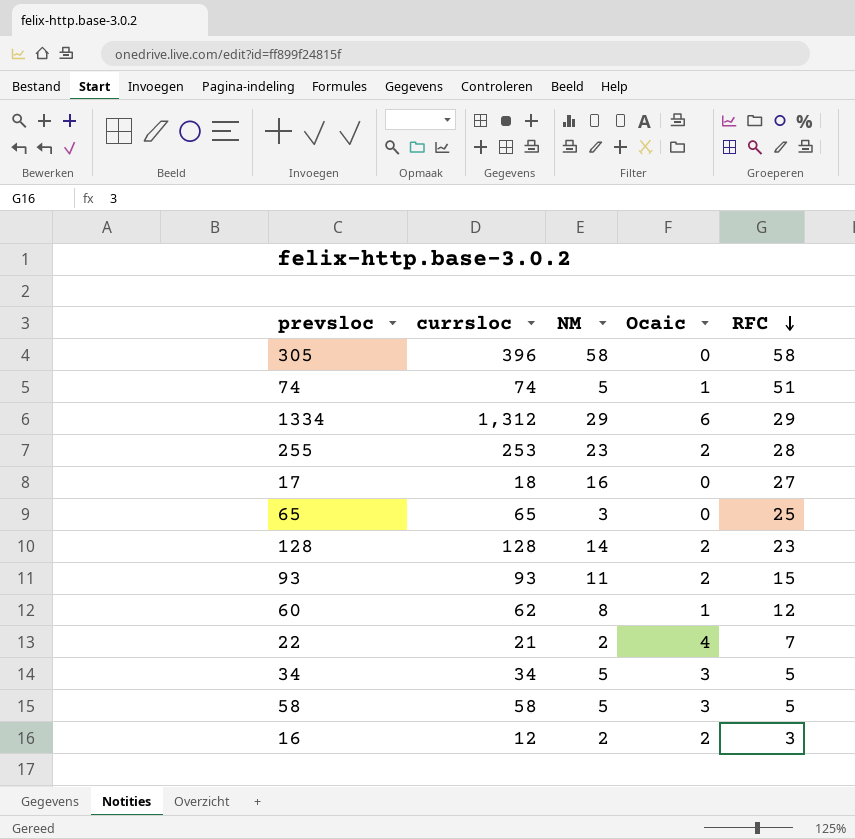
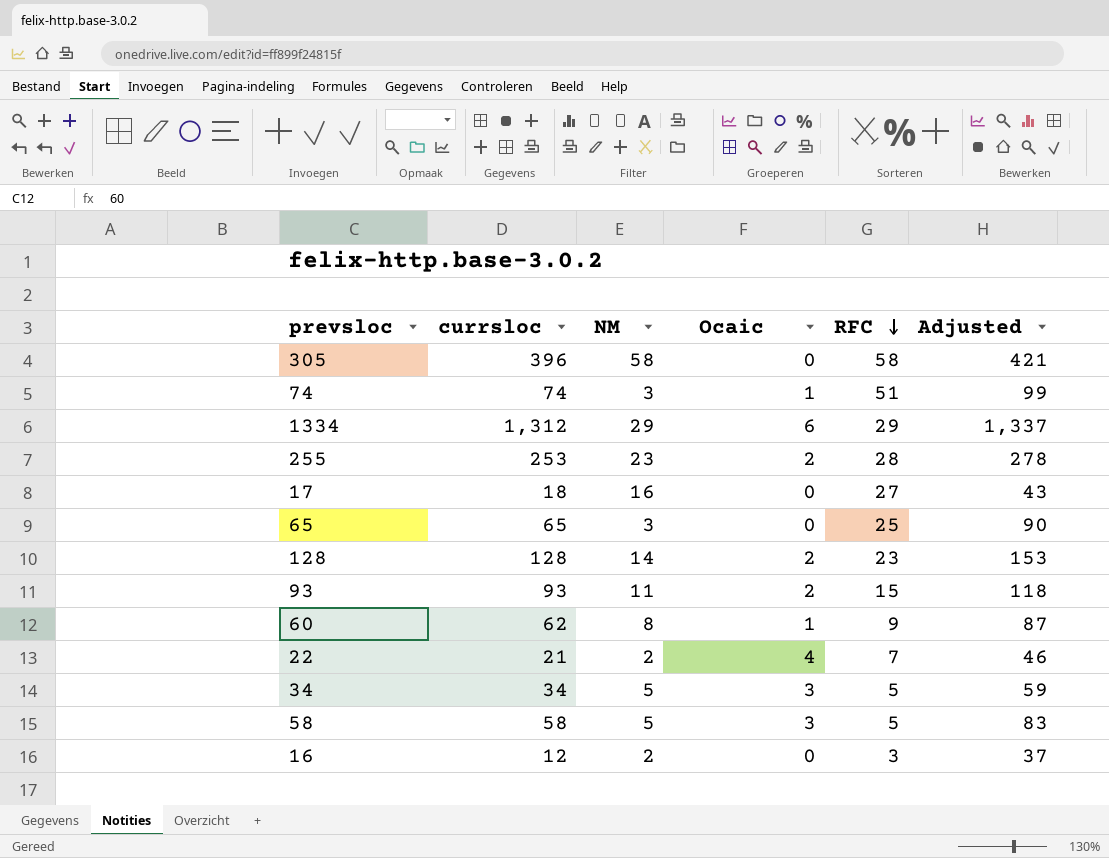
column Adjusted | formula: none -> [currsloc] + 25
74 | NM: 5 -> 3
60 | RFC: 12 -> 9
16 | Ocaic: 2 -> 0

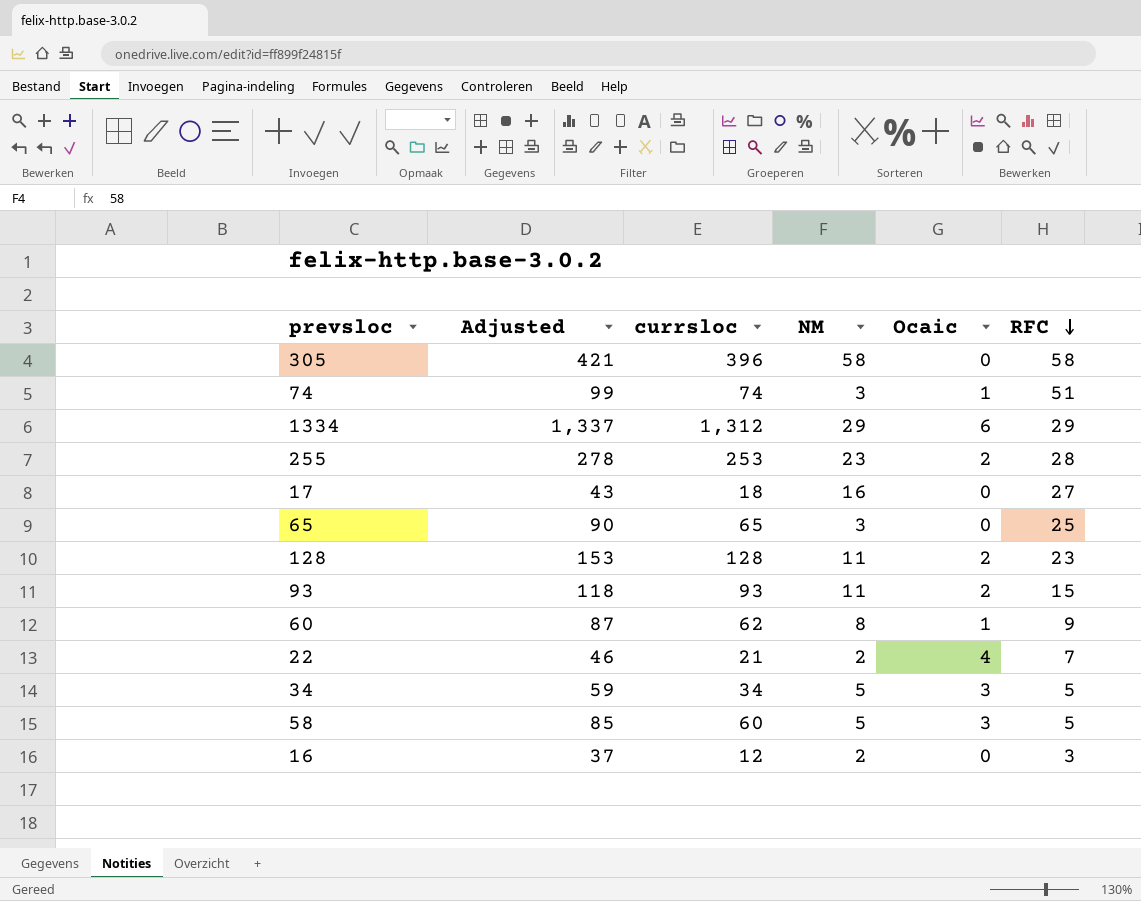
column Adjusted | position: 6 -> 2
128 | NM: 14 -> 11
58 | Adjusted: 83 -> 85
58 | currsloc: 58 -> 60

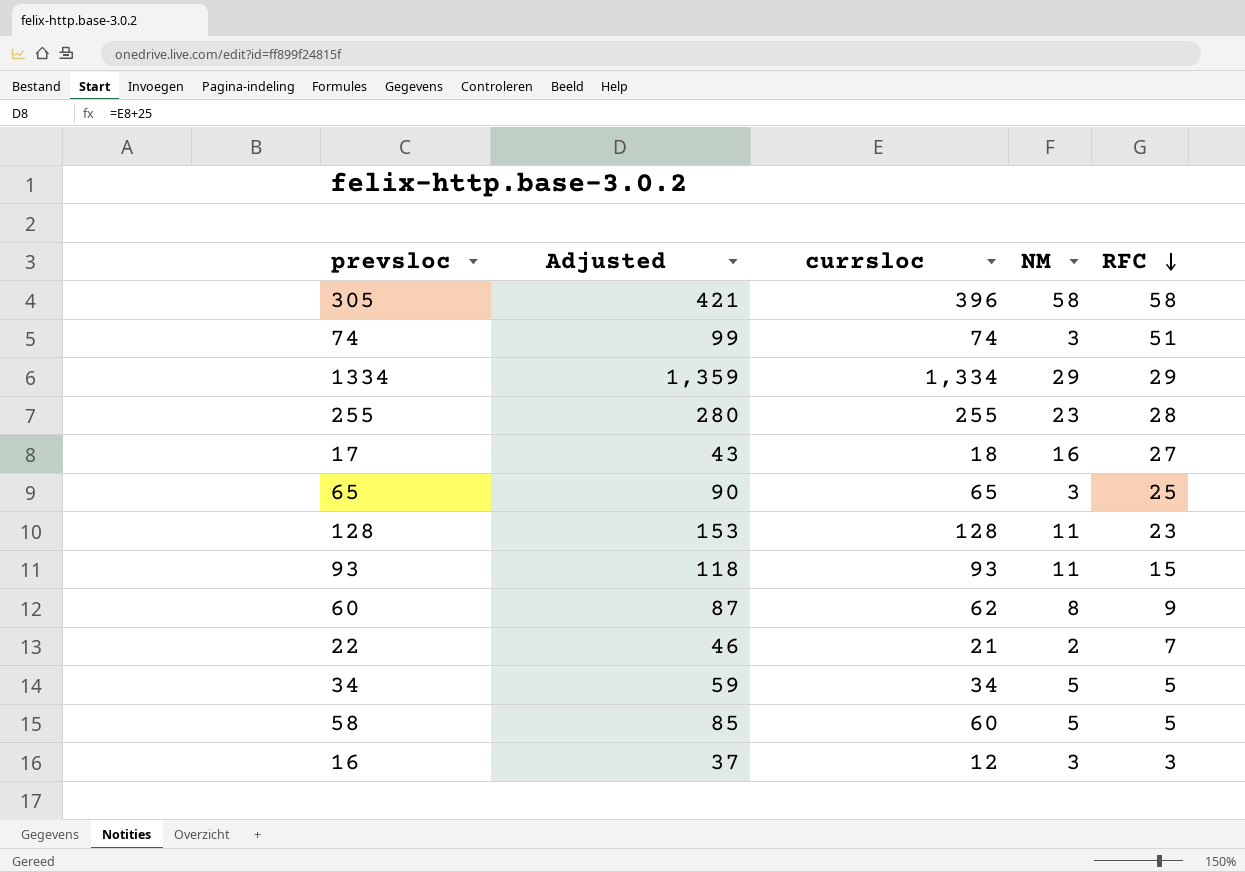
column Ocaic | position: 5 -> none
1334 | Adjusted: 1,337 -> 1,359
1334 | currsloc: 1,312 -> 1,334
255 | Adjusted: 278 -> 280
255 | currsloc: 253 -> 255
16 | NM: 2 -> 3

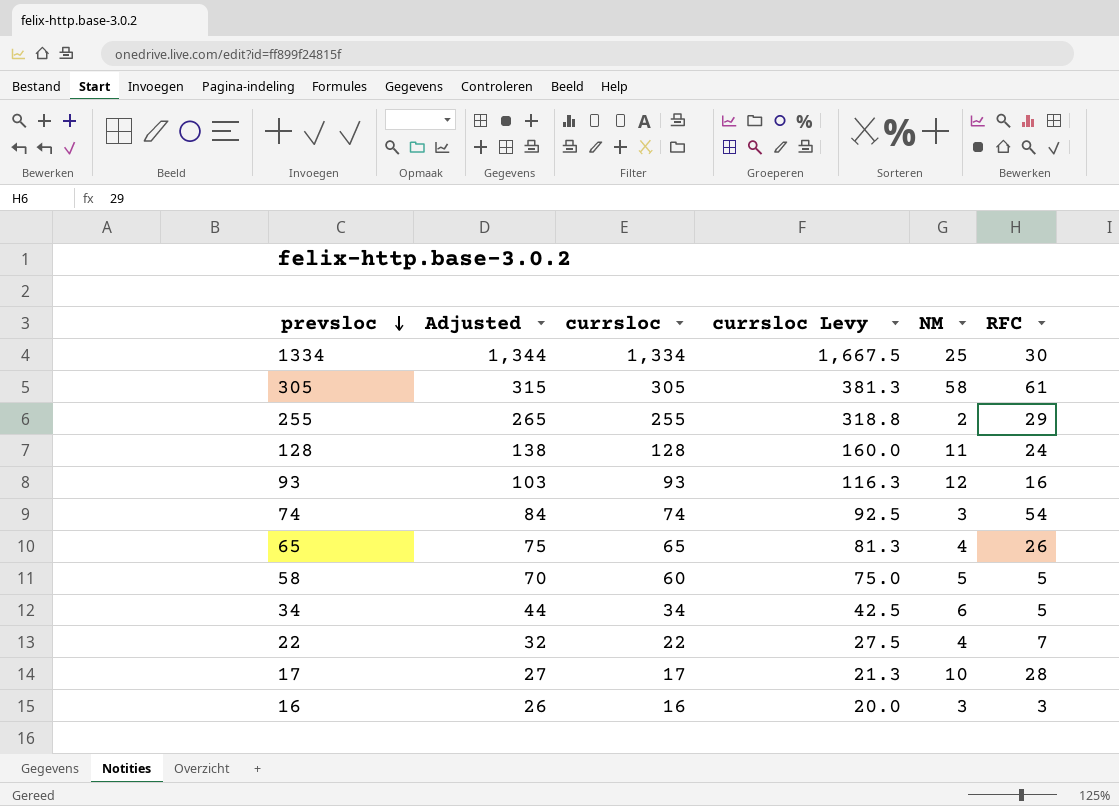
row order: RFC descending -> prevsloc descending
column Adjusted | formula: [currsloc] + 25 -> [currsloc] + 10
column currsloc Levy | formula: none -> [currsloc] * 1.25
row 60: 87 | 62 | 8 | 9 -> none
1334 | NM: 29 -> 25
1334 | RFC: 29 -> 30
305 | currsloc: 396 -> 305
305 | RFC: 58 -> 61
255 | NM: 23 -> 2
255 | RFC: 28 -> 29
128 | RFC: 23 -> 24
93 | NM: 11 -> 12
93 | RFC: 15 -> 16
74 | RFC: 51 -> 54
65 | NM: 3 -> 4
65 | RFC: 25 -> 26
34 | NM: 5 -> 6
22 | currsloc: 21 -> 22
22 | NM: 2 -> 4
17 | currsloc: 18 -> 17
17 | NM: 16 -> 10
17 | RFC: 27 -> 28
16 | currsloc: 12 -> 16

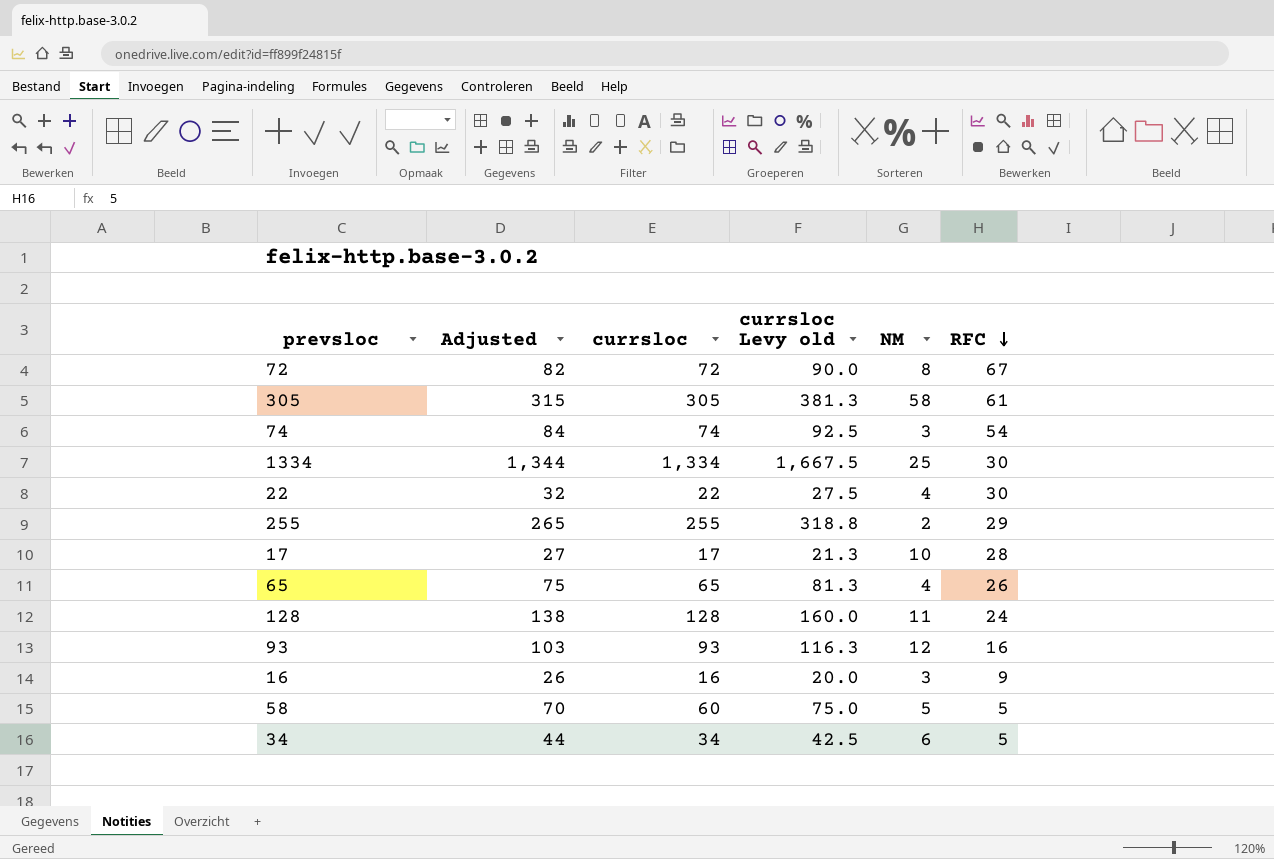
row order: prevsloc descending -> RFC descending
column name: currsloc Levy -> currsloc Levy old
row 72: none -> 82 | 72 | 90.0 | 8 | 67
22 | RFC: 7 -> 30
16 | RFC: 3 -> 9

